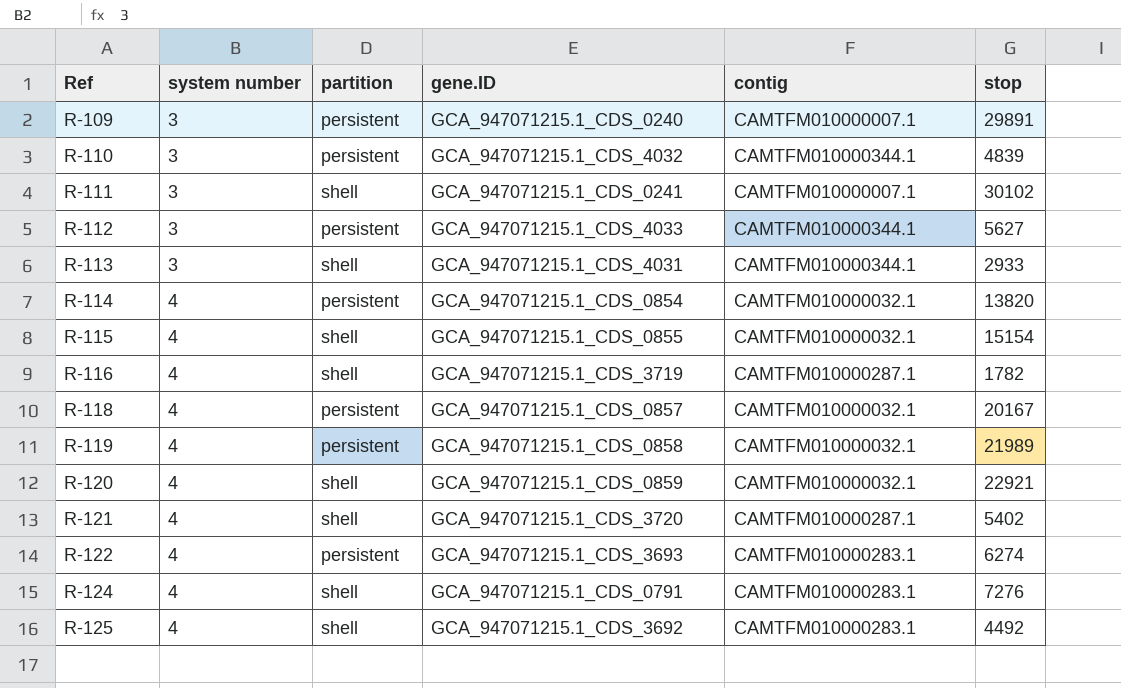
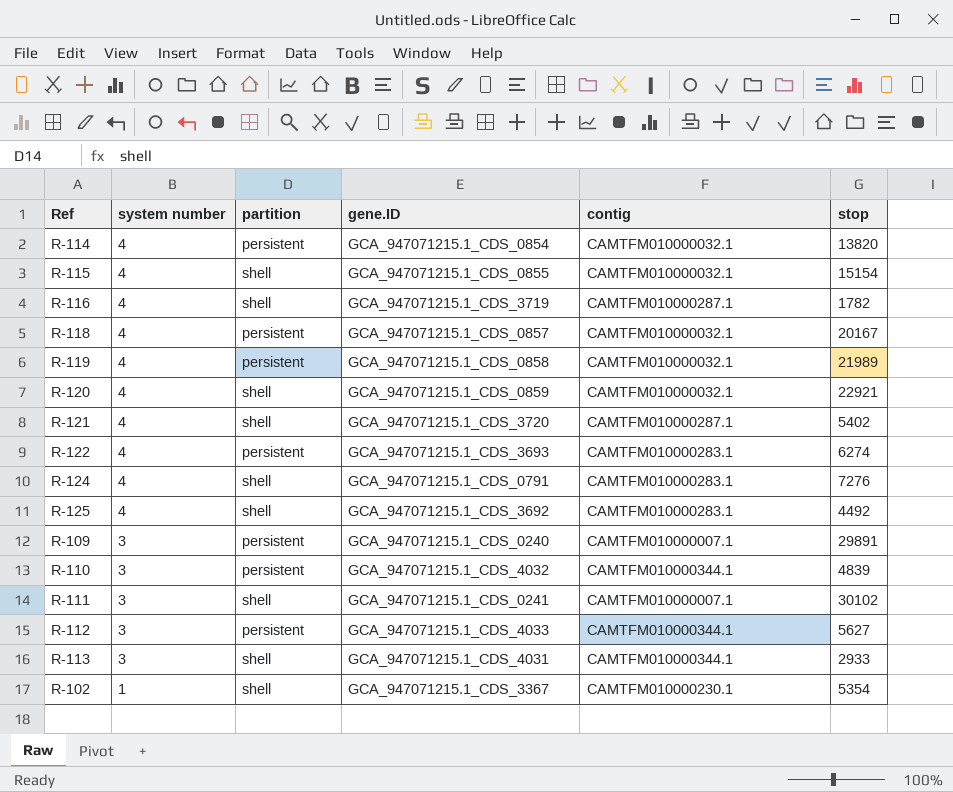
row order: Ref ascending -> system number descending
row R-102: none -> 1 | shell | GCA_947071215.1_CDS_3367 | CAMTFM010000230.1 | 5354

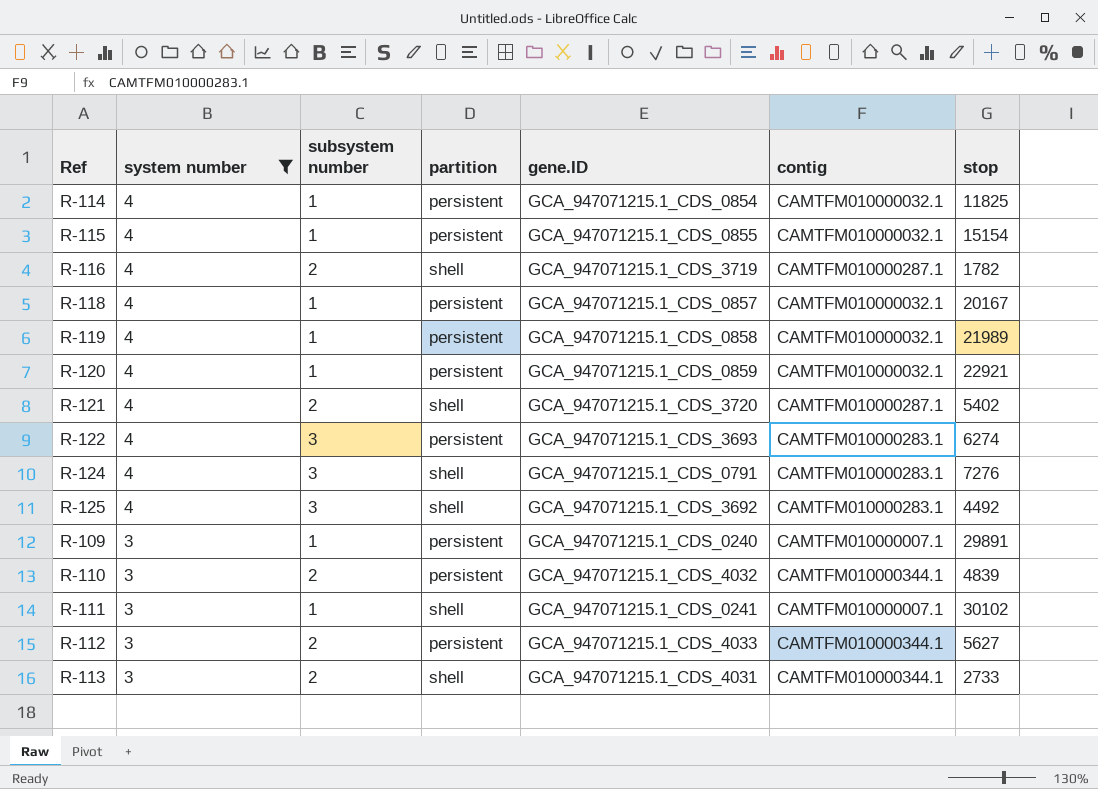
filter: none -> system number != 1
column subsystem number | position: none -> 3
R-114 | stop: 13820 -> 11825
R-115 | partition: shell -> persistent
R-120 | partition: shell -> persistent
R-113 | stop: 2933 -> 2733

